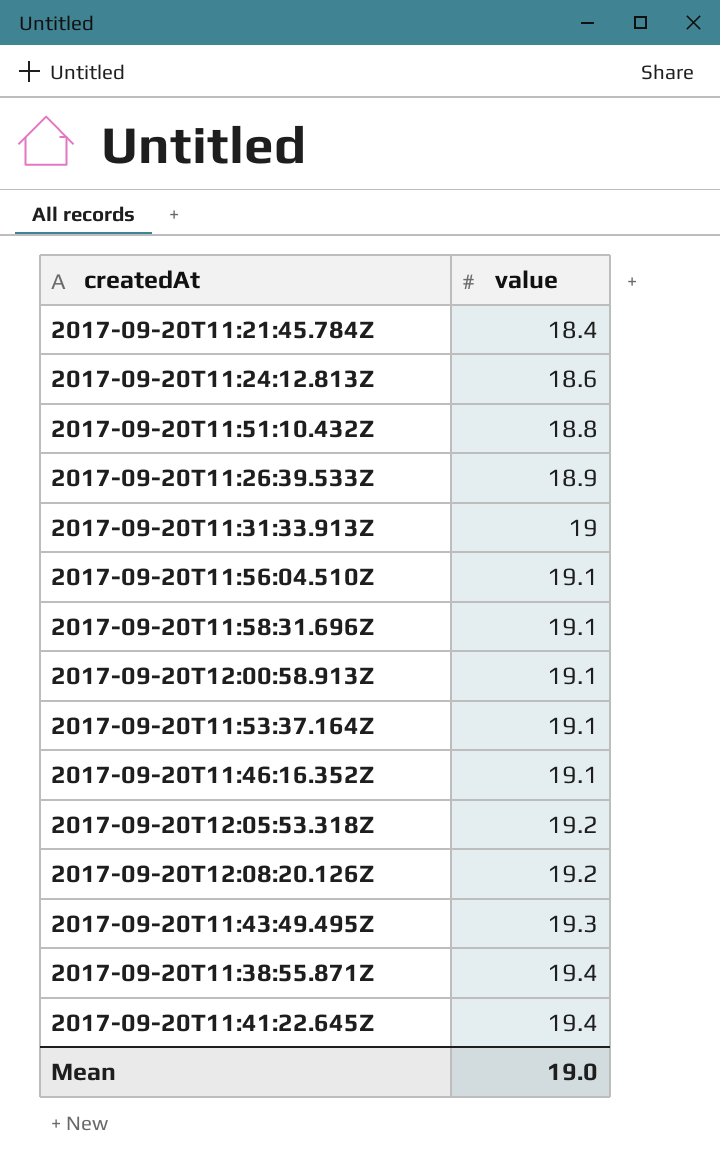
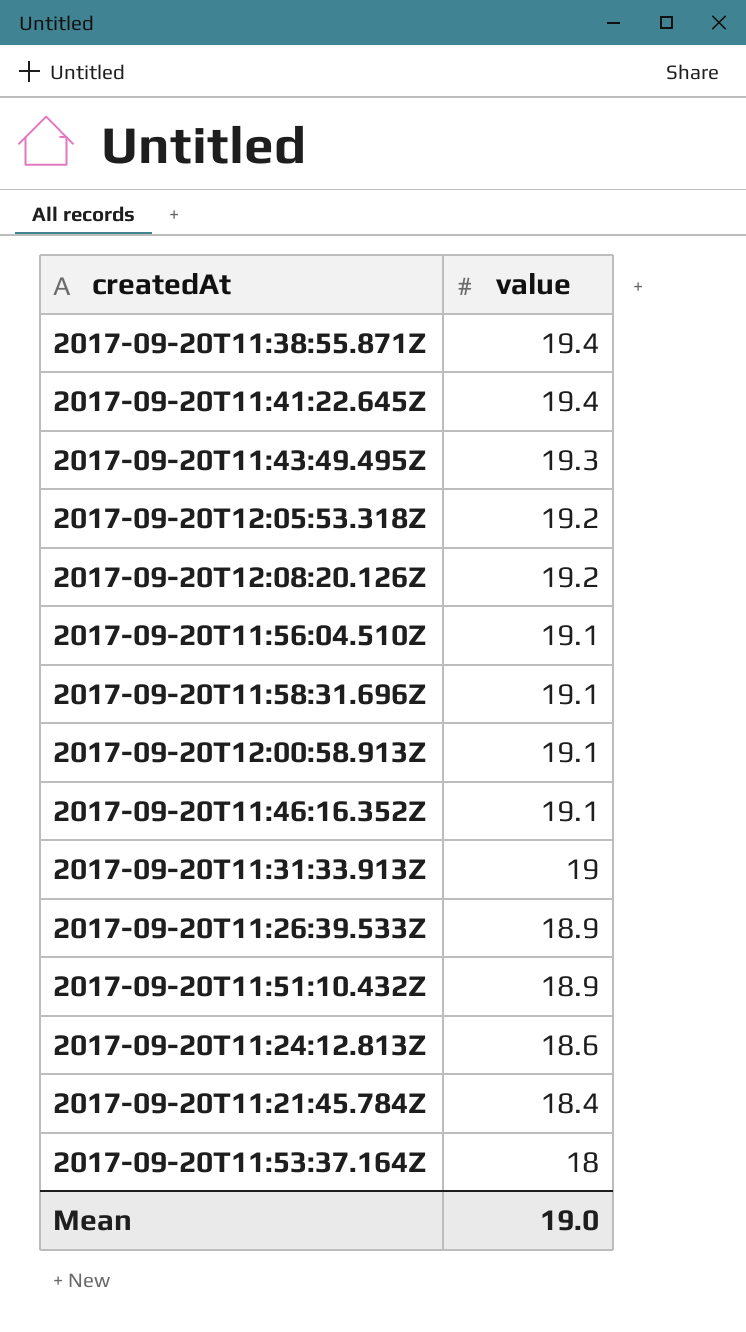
row order: value ascending -> value descending
2017-09-20T11:51:10.432Z | value: 18.8 -> 18.9
2017-09-20T11:53:37.164Z | value: 19.1 -> 18

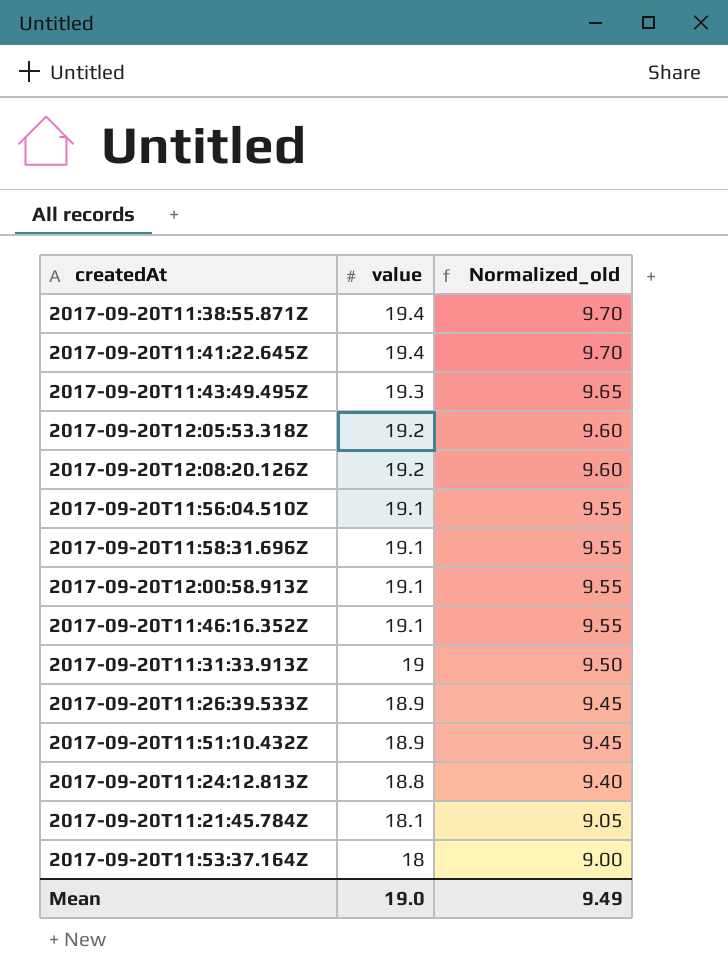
column Normalized_old | formula: none -> [value] * 0.5
2017-09-20T11:24:12.813Z | value: 18.6 -> 18.8
2017-09-20T11:21:45.784Z | value: 18.4 -> 18.1

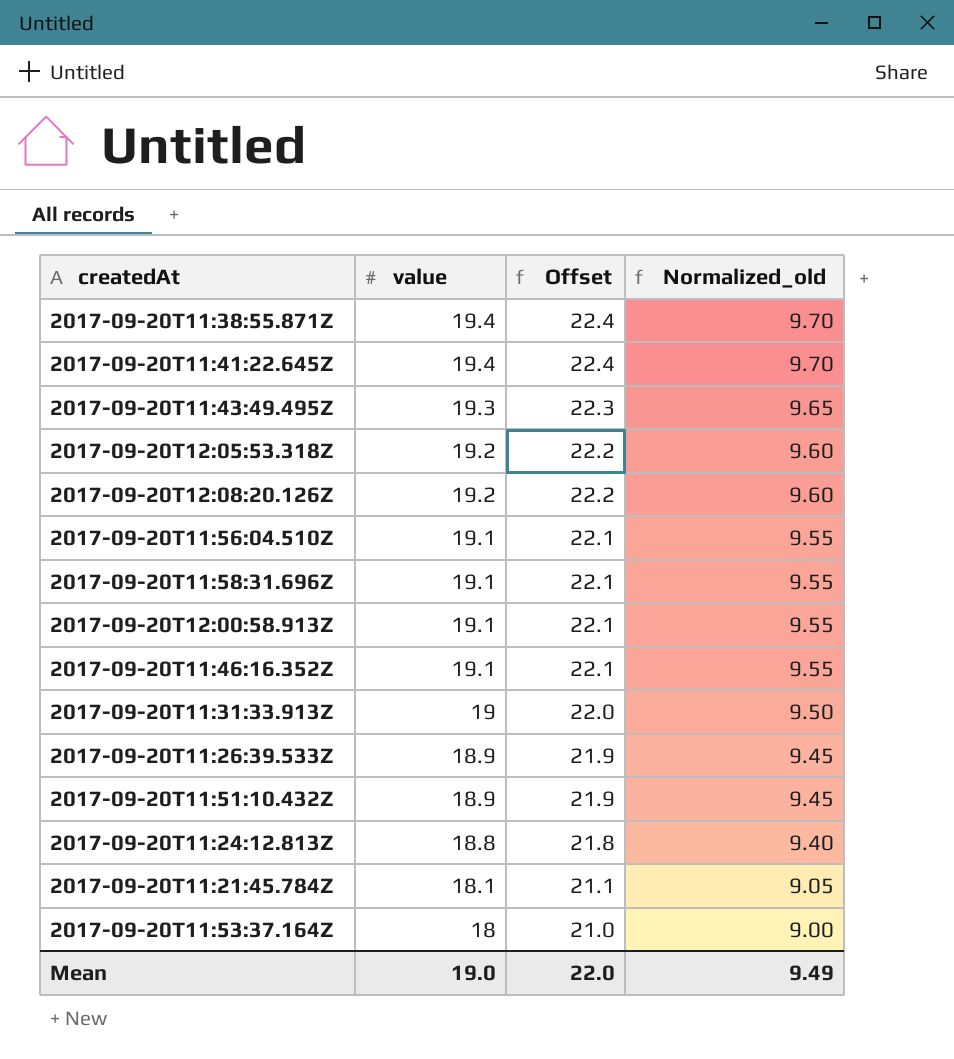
column Offset | formula: none -> [value] + 3

